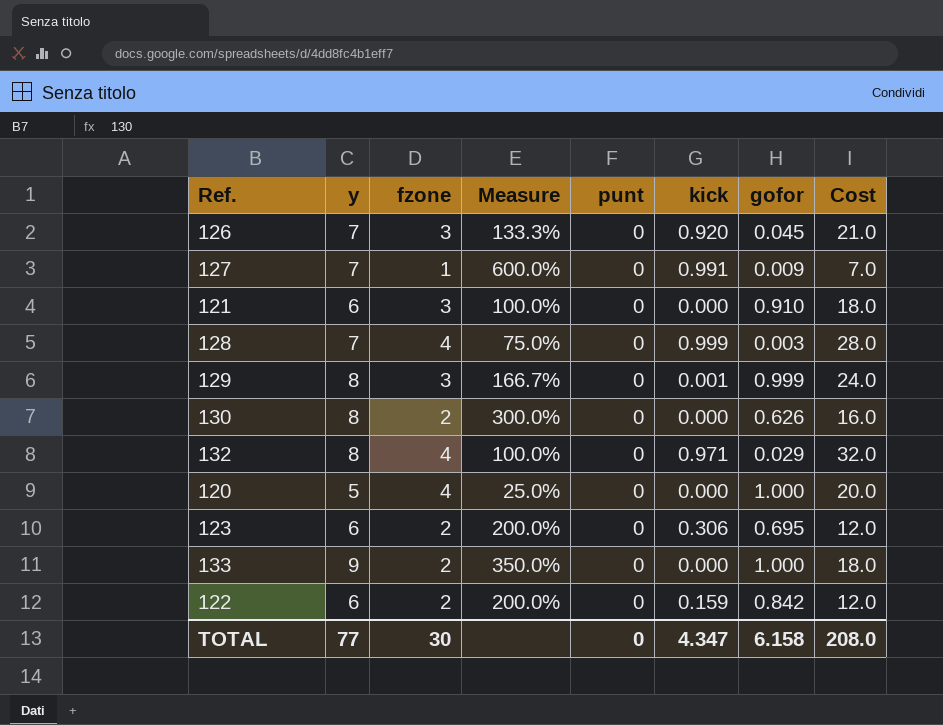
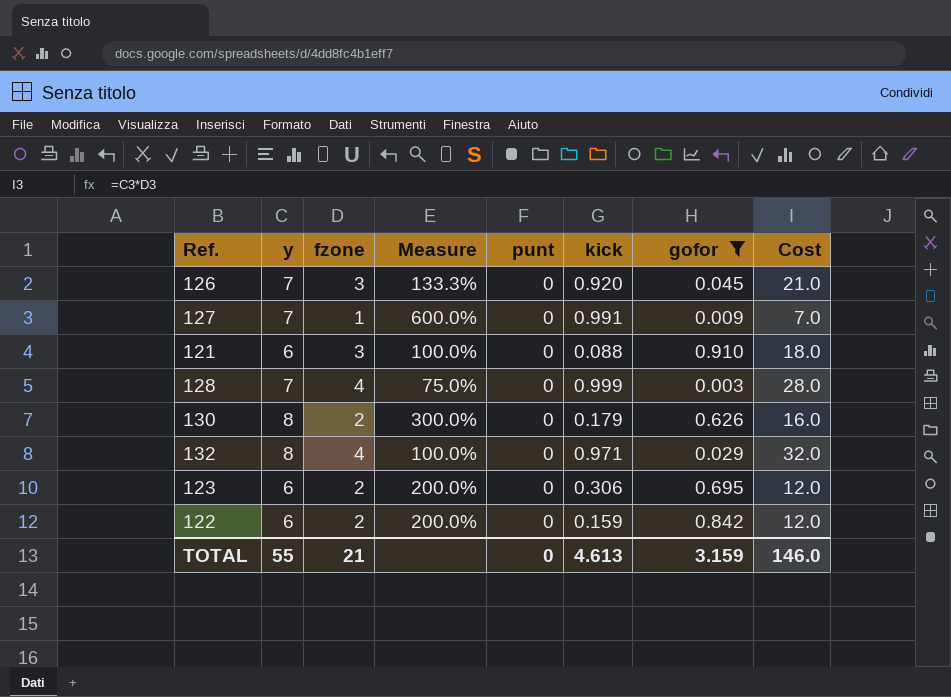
filter: none -> gofor <= 0.910
121 | kick: 0.000 -> 0.088
130 | kick: 0.000 -> 0.179
TOTAL | y: 77 -> 55
TOTAL | fzone: 30 -> 21
TOTAL | kick: 4.347 -> 4.613
TOTAL | gofor: 6.158 -> 3.159
TOTAL | Cost: 208.0 -> 146.0

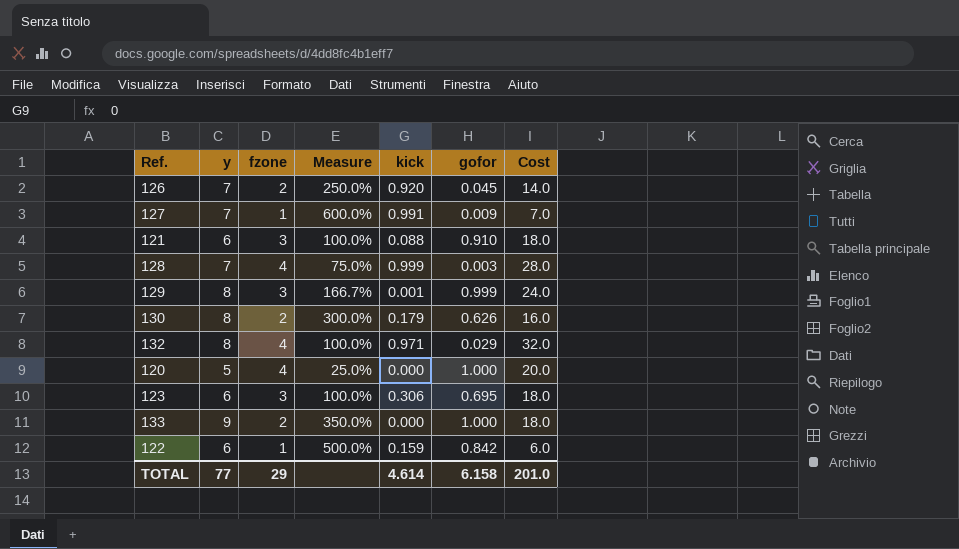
filter: gofor <= 0.910 -> none
column punt | position: 5 -> none
126 | fzone: 3 -> 2
126 | Measure: 133.3% -> 250.0%
126 | Cost: 21.0 -> 14.0
123 | fzone: 2 -> 3
123 | Measure: 200.0% -> 100.0%
123 | Cost: 12.0 -> 18.0
122 | fzone: 2 -> 1
122 | Measure: 200.0% -> 500.0%
122 | Cost: 12.0 -> 6.0
TOTAL | y: 55 -> 77
TOTAL | fzone: 21 -> 29
TOTAL | kick: 4.613 -> 4.614
TOTAL | gofor: 3.159 -> 6.158
TOTAL | Cost: 146.0 -> 201.0

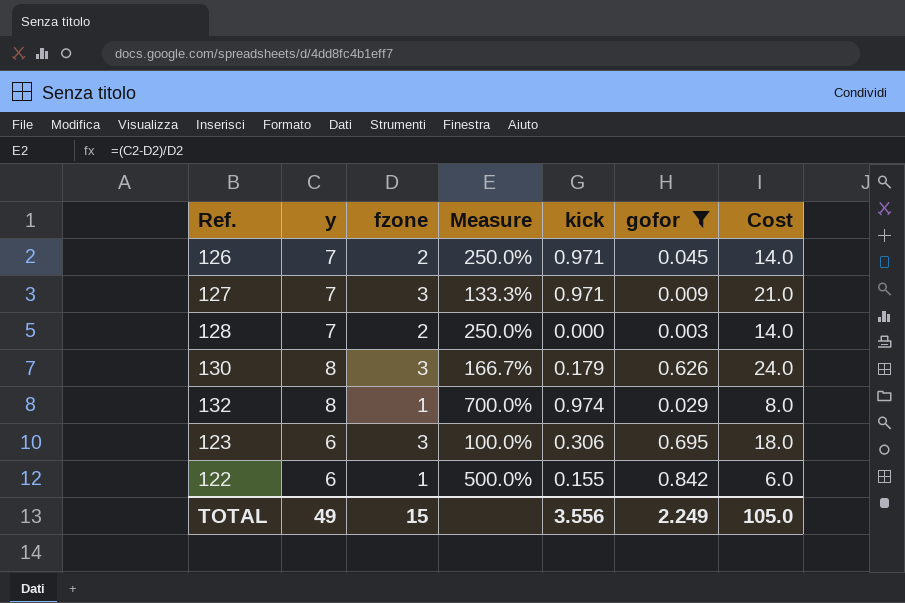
filter: none -> gofor <= 0.842
126 | kick: 0.920 -> 0.971
127 | fzone: 1 -> 3
127 | Measure: 600.0% -> 133.3%
127 | kick: 0.991 -> 0.971
127 | Cost: 7.0 -> 21.0
128 | fzone: 4 -> 2
128 | Measure: 75.0% -> 250.0%
128 | kick: 0.999 -> 0.000
128 | Cost: 28.0 -> 14.0
130 | fzone: 2 -> 3
130 | Measure: 300.0% -> 166.7%
130 | Cost: 16.0 -> 24.0
132 | fzone: 4 -> 1
132 | Measure: 100.0% -> 700.0%
132 | kick: 0.971 -> 0.974
132 | Cost: 32.0 -> 8.0
122 | kick: 0.159 -> 0.155
TOTAL | y: 77 -> 49
TOTAL | fzone: 29 -> 15
TOTAL | kick: 4.614 -> 3.556
TOTAL | gofor: 6.158 -> 2.249
TOTAL | Cost: 201.0 -> 105.0

